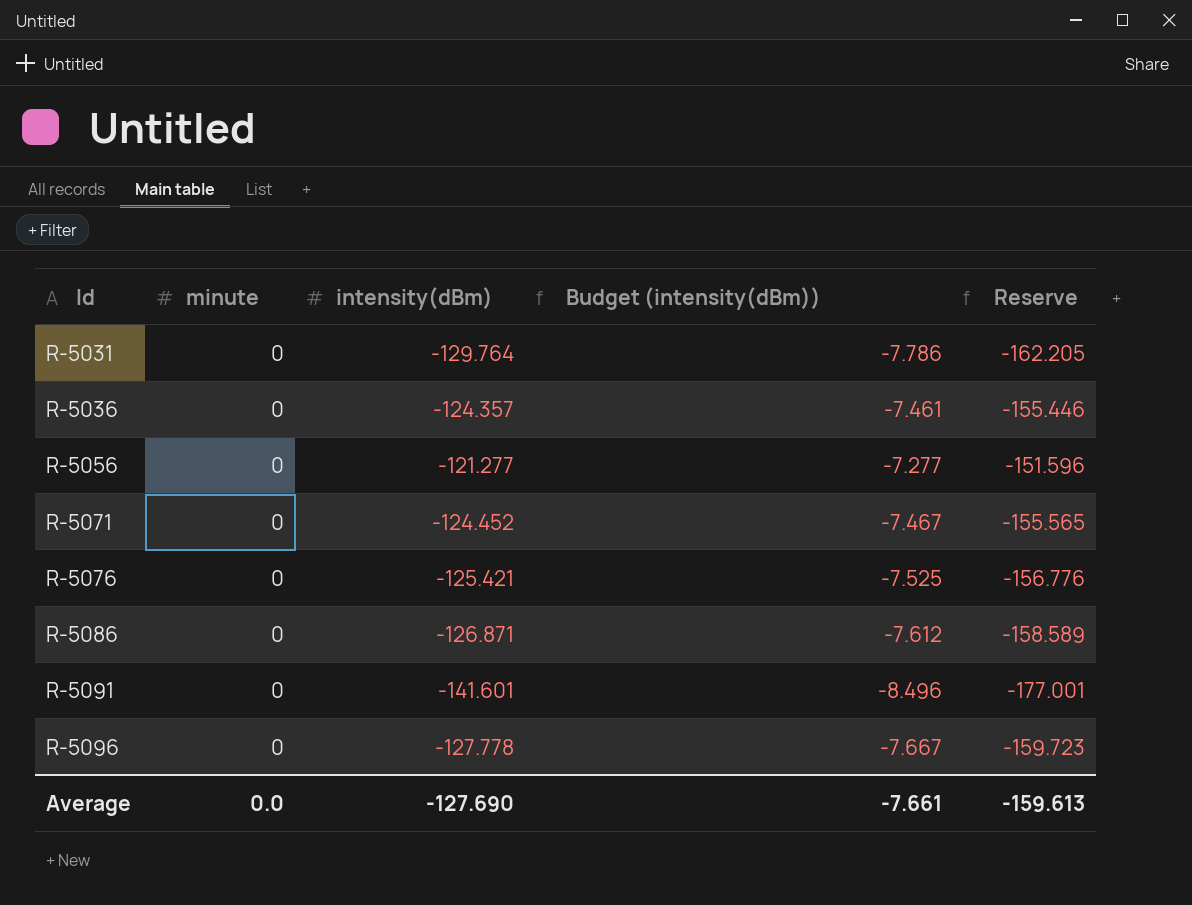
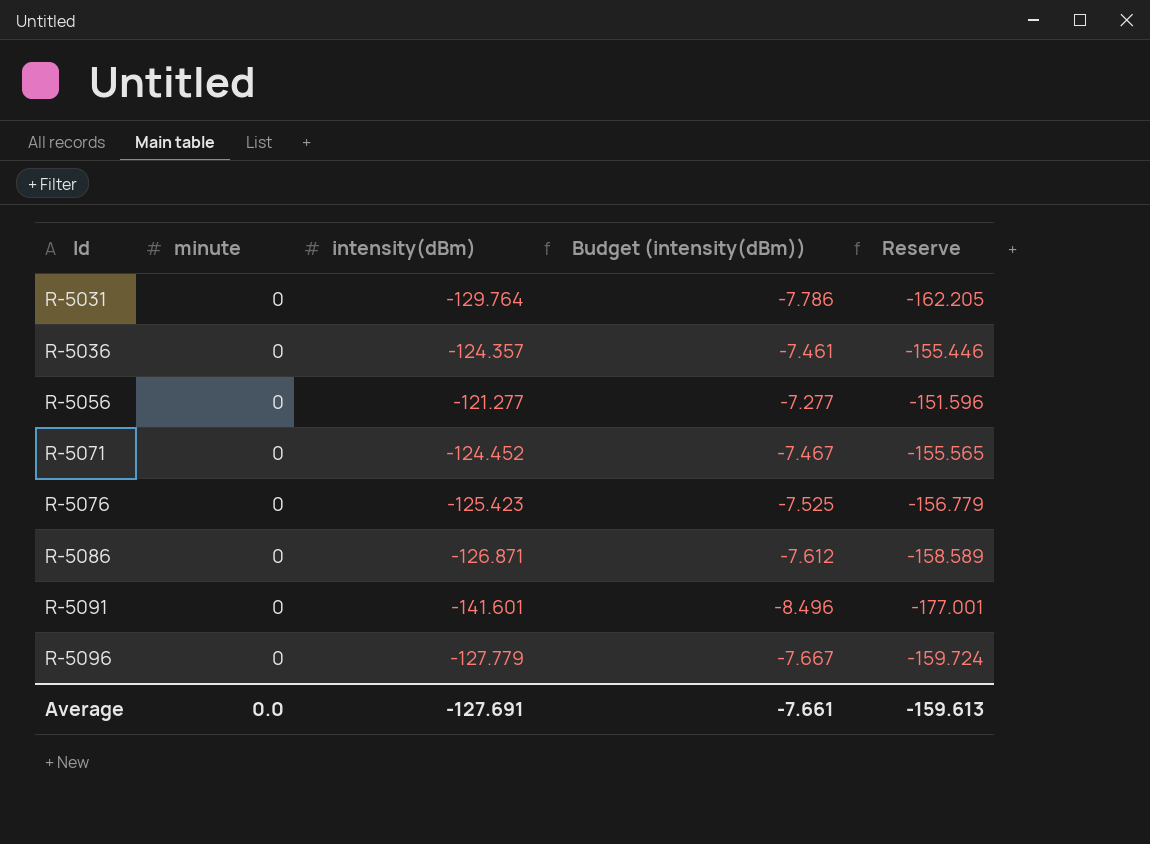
R-5076 | intensity(dBm): -125.421 -> -125.423
R-5076 | Reserve: -156.776 -> -156.779
R-5096 | intensity(dBm): -127.778 -> -127.779
R-5096 | Reserve: -159.723 -> -159.724
Average | intensity(dBm): -127.690 -> -127.691

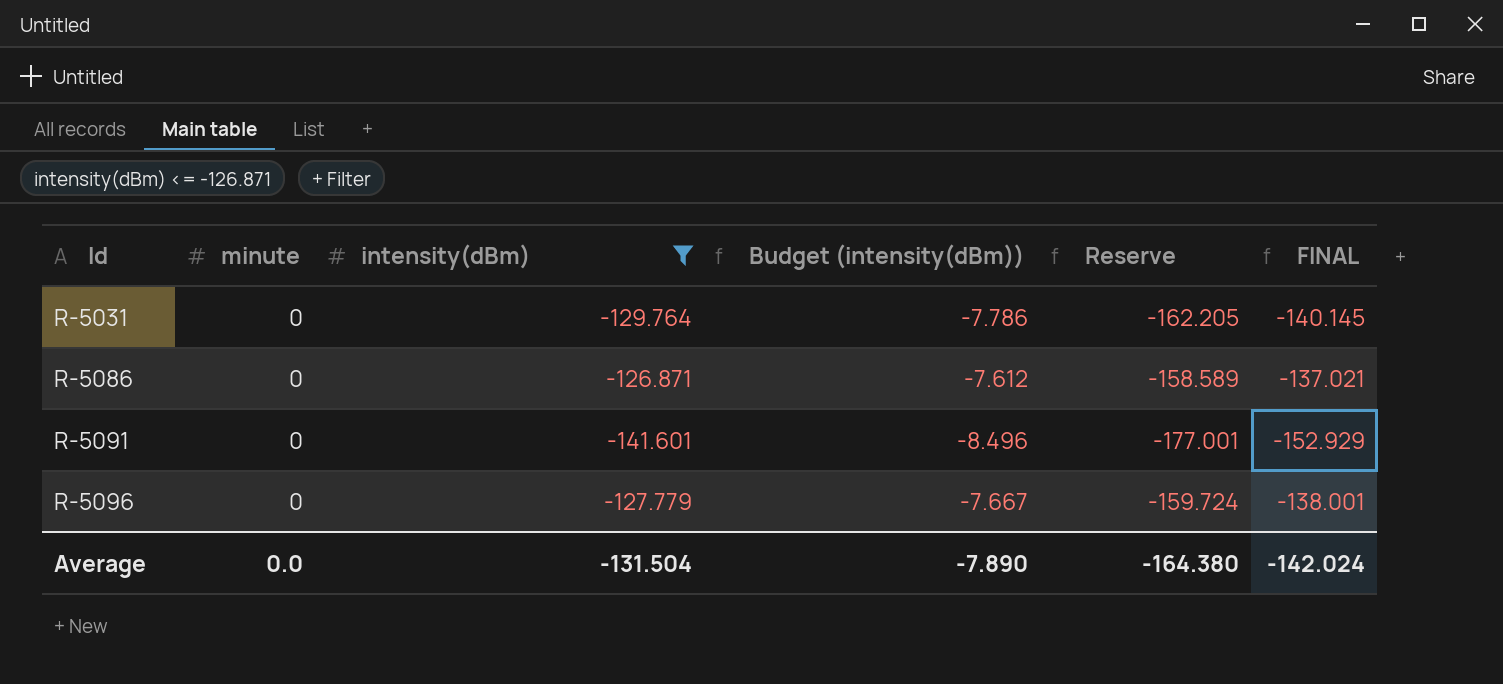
filter: none -> intensity(dBm) <= -126.871
column FINAL | formula: none -> [intensity(dBm)] * 1.08
Average | intensity(dBm): -127.691 -> -131.504
Average | Budget (intensity(dBm)): -7.661 -> -7.890
Average | Reserve: -159.613 -> -164.380

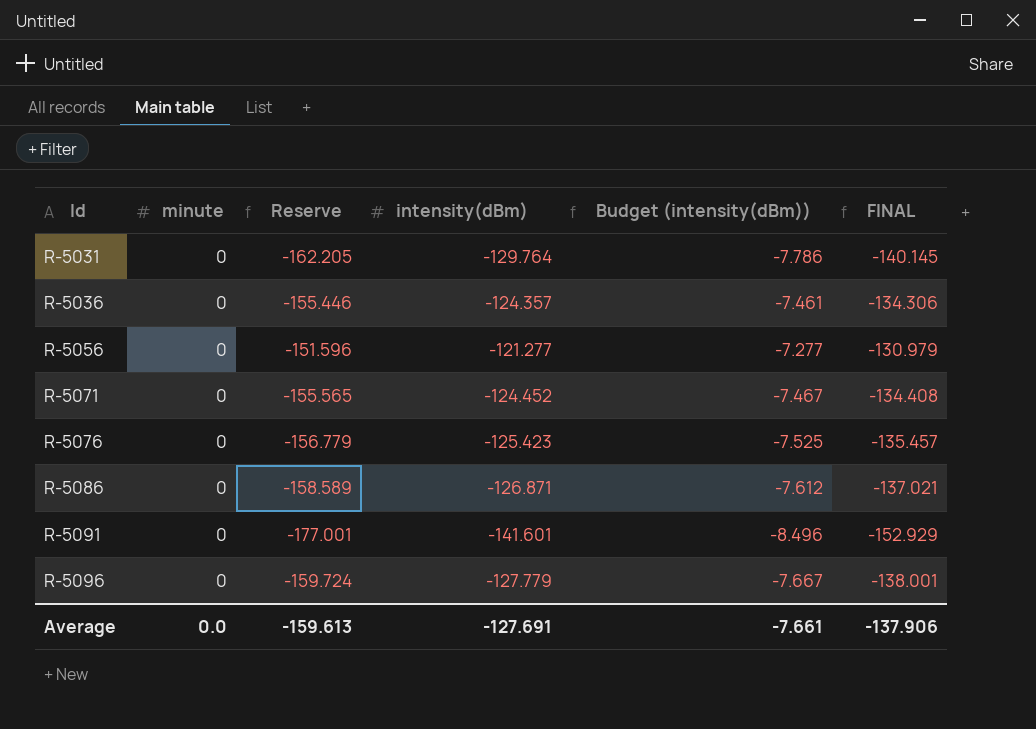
filter: intensity(dBm) <= -126.871 -> none
column Reserve | position: 5 -> 3
Average | Reserve: -164.380 -> -159.613
Average | intensity(dBm): -131.504 -> -127.691
Average | Budget (intensity(dBm)): -7.890 -> -7.661
Average | FINAL: -142.024 -> -137.906

